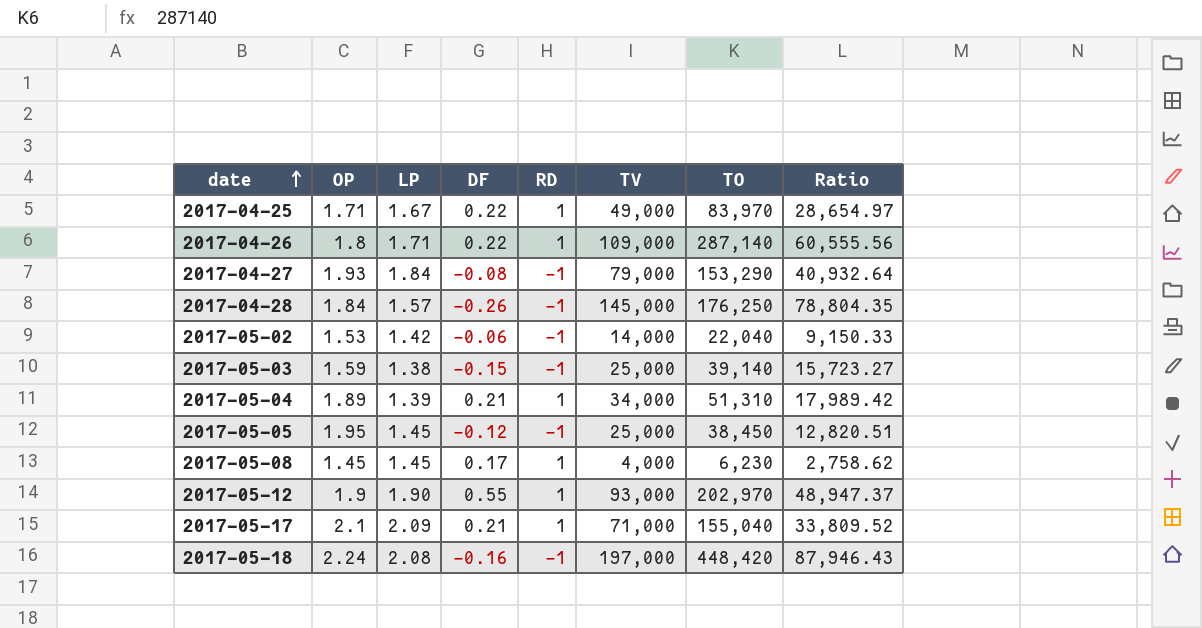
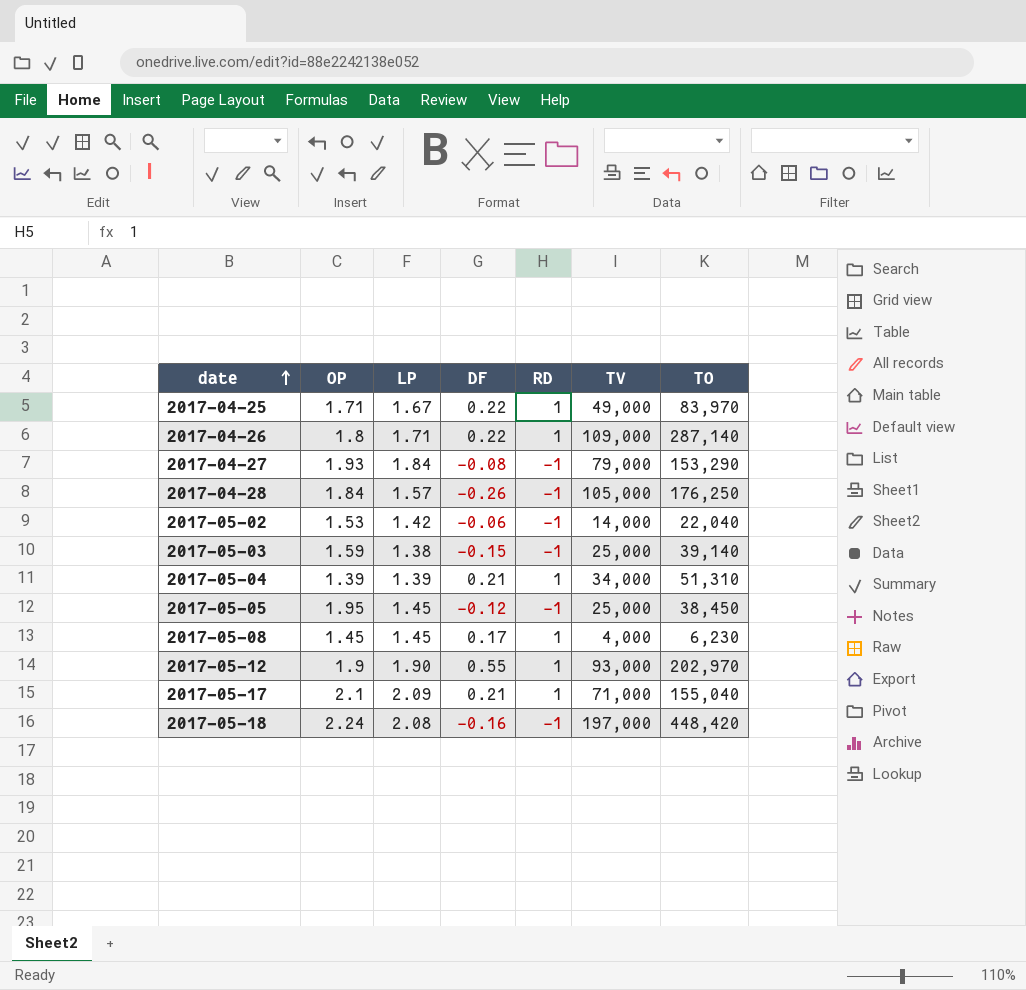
column Ratio | formula: [TV] / [OP] -> none
2017-04-28 | TV: 145,000 -> 105,000
2017-05-04 | OP: 1.89 -> 1.39

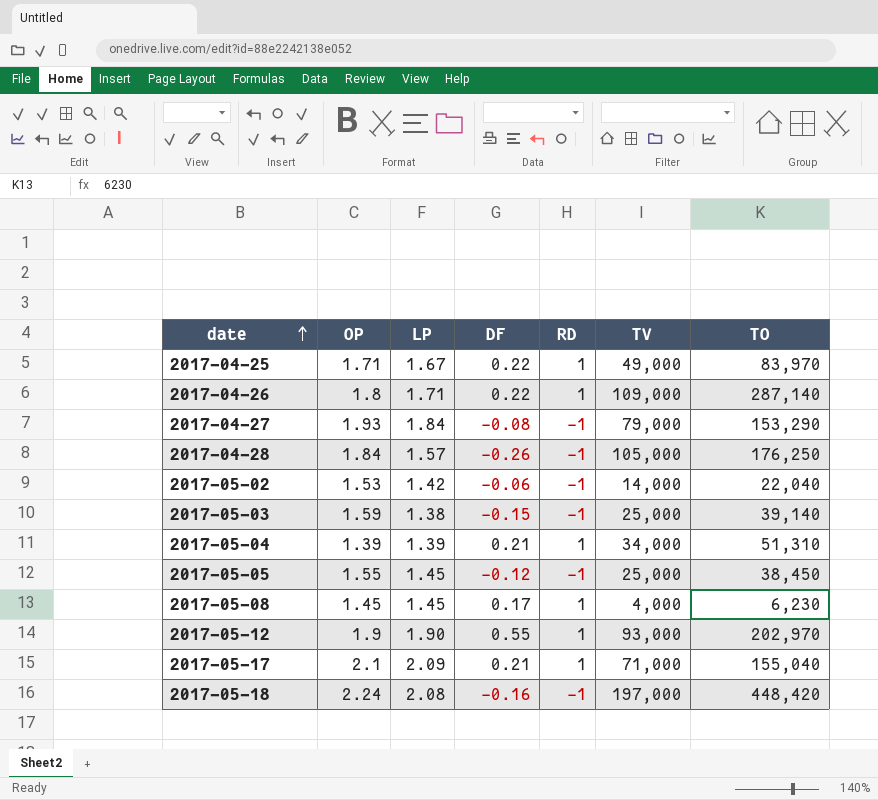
2017-05-05 | OP: 1.95 -> 1.55

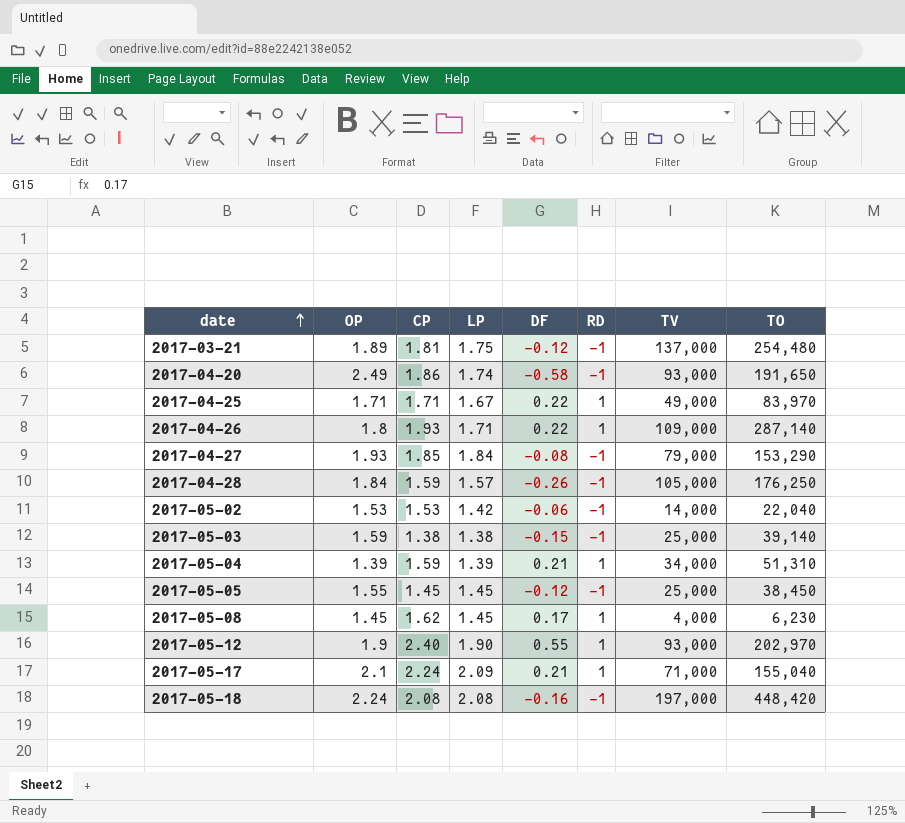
column CP | position: none -> 3
row 2017-03-21: none -> 1.89 | 1.81 | 1.75 | -0.12 | -1 | 137,000 | 254,480
row 2017-04-20: none -> 2.49 | 1.86 | 1.74 | -0.58 | -1 | 93,000 | 191,650

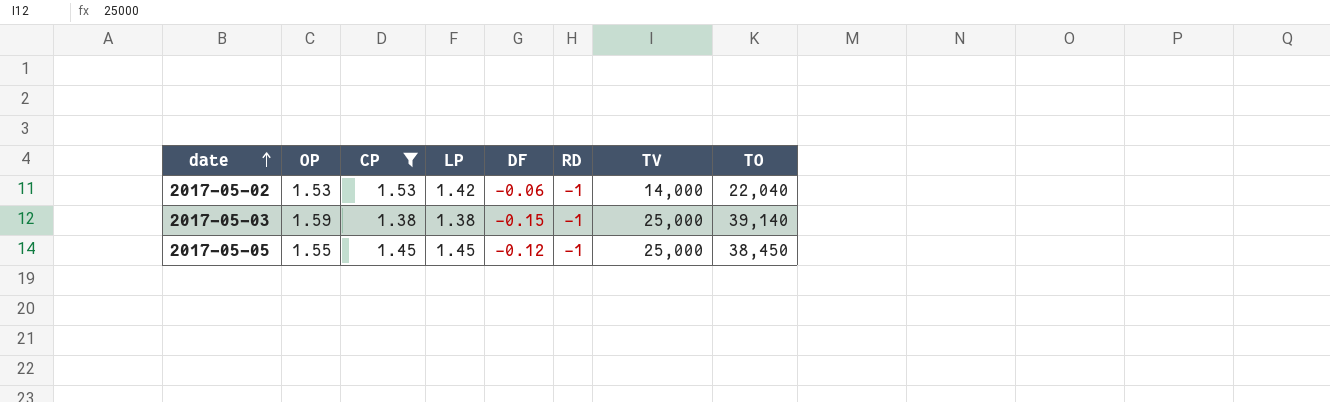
filter: none -> CP <= 1.53

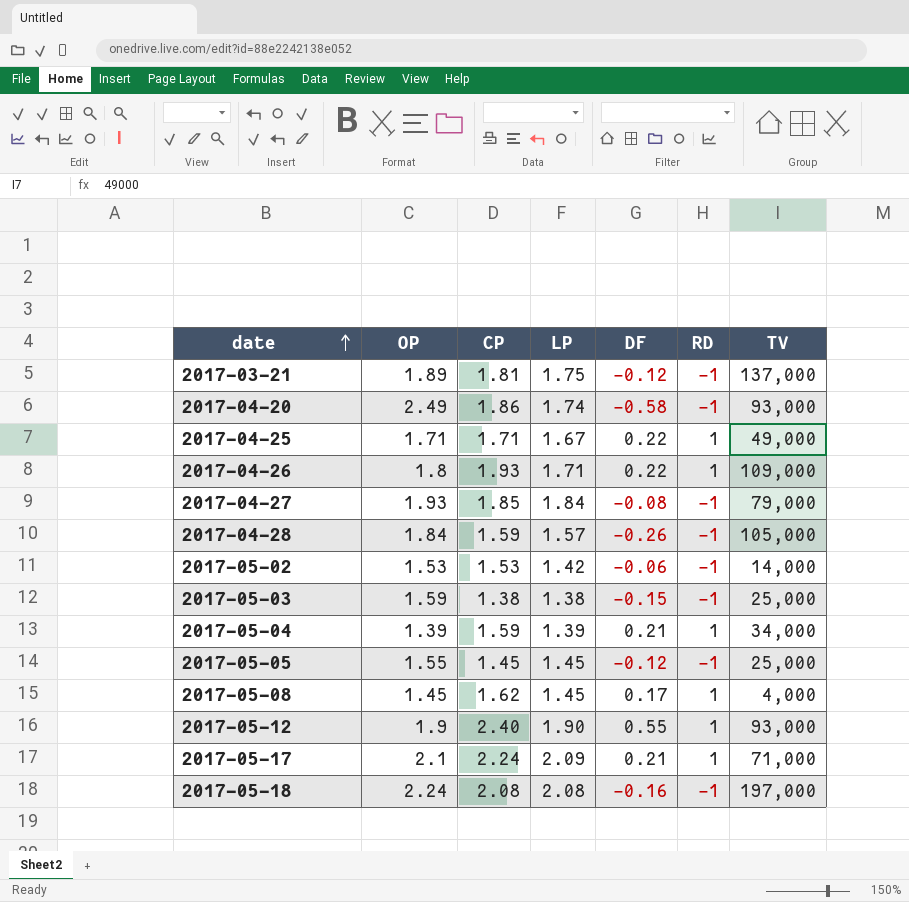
filter: CP <= 1.53 -> none
column TO | position: 8 -> none

